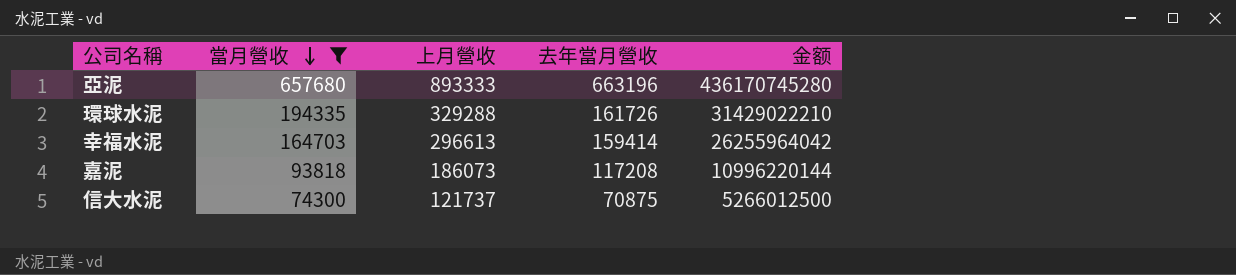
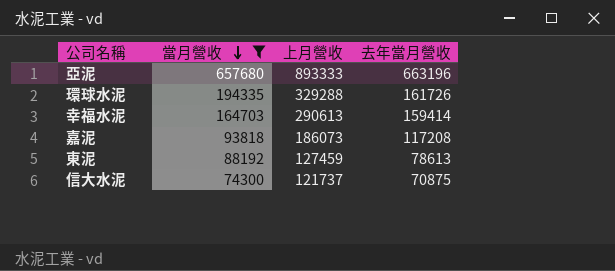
column 金额 | formula: [當月營收] * [去年當月營收] -> none
幸福水泥 | 上月營收: 296613 -> 290613
row 東泥: none -> 88192 | 127459 | 78613

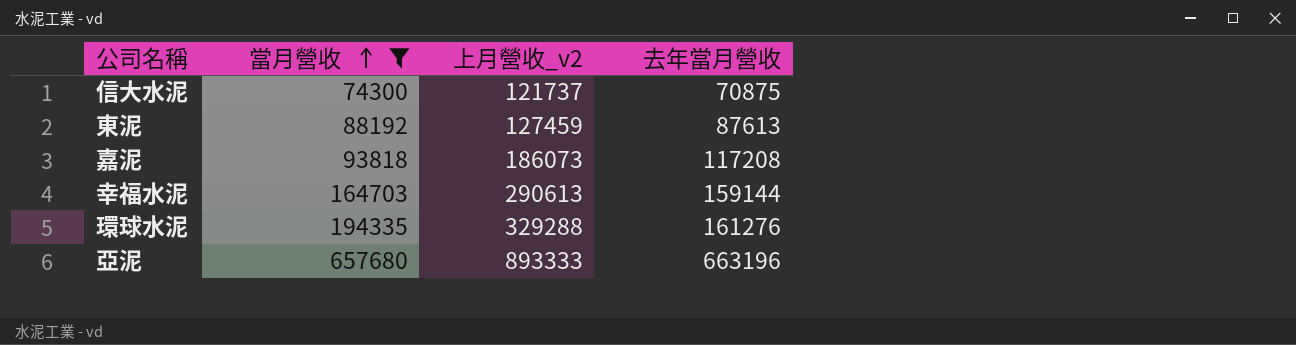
row order: 當月營收 descending -> 當月營收 ascending
column name: 上月營收 -> 上月營收_v2
東泥 | 去年當月營收: 78613 -> 87613
幸福水泥 | 去年當月營收: 159414 -> 159144
環球水泥 | 去年當月營收: 161726 -> 161276

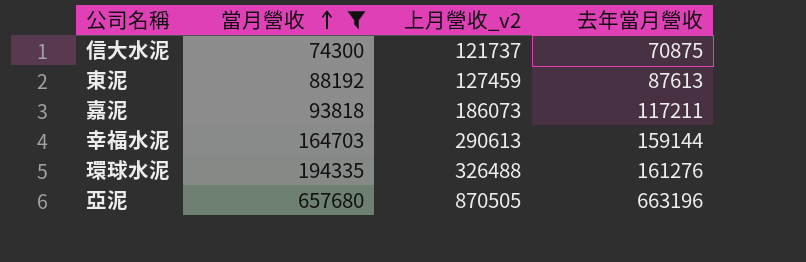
嘉泥 | 去年當月營收: 117208 -> 117211
環球水泥 | 上月營收_v2: 329288 -> 326488
亞泥 | 上月營收_v2: 893333 -> 870505

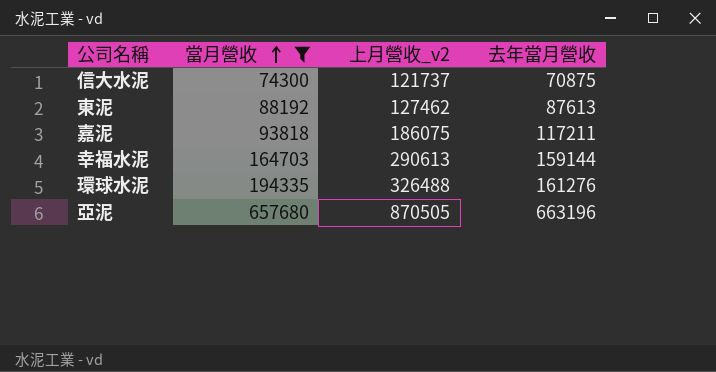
東泥 | 上月營收_v2: 127459 -> 127462
嘉泥 | 上月營收_v2: 186073 -> 186075

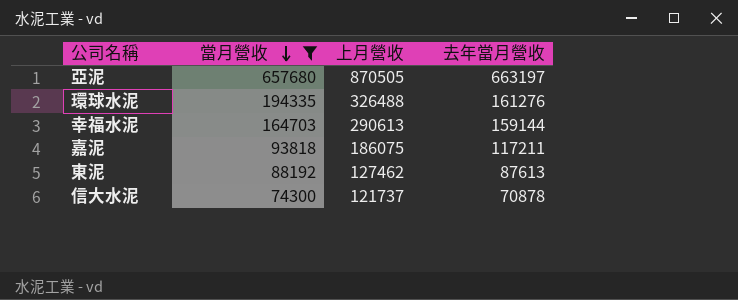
row order: 當月營收 ascending -> 當月營收 descending
column name: 上月營收_v2 -> 上月營收
亞泥 | 去年當月營收: 663196 -> 663197
信大水泥 | 去年當月營收: 70875 -> 70878

